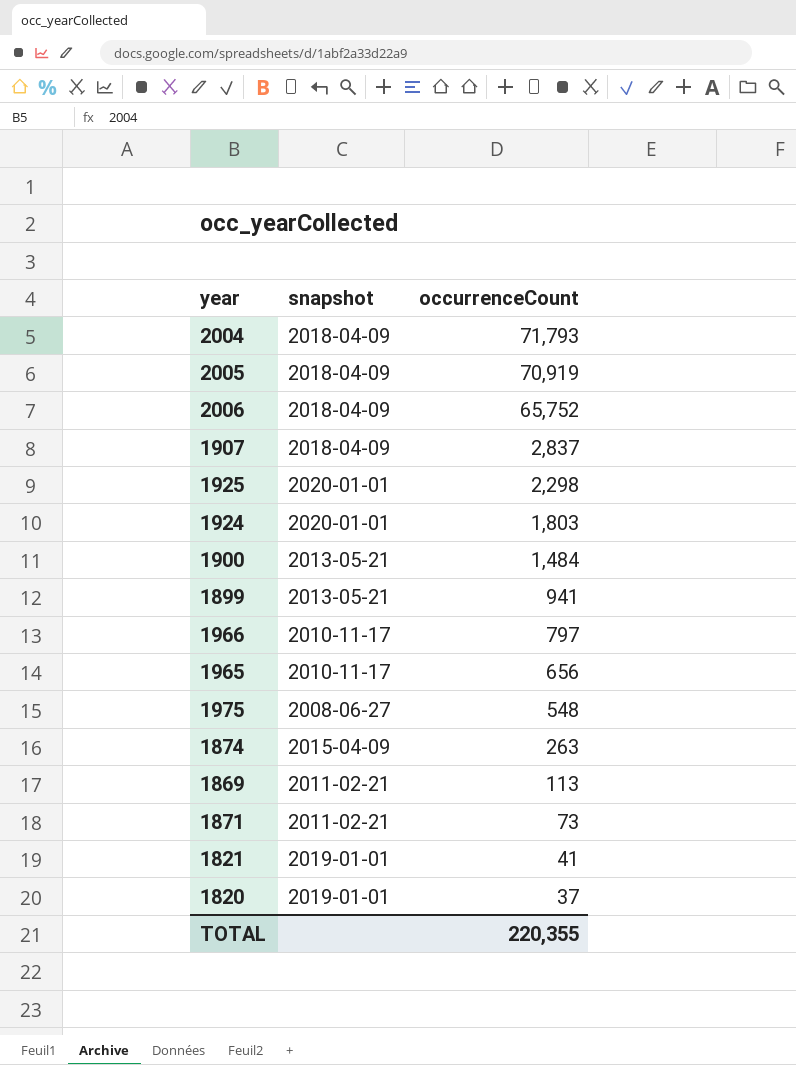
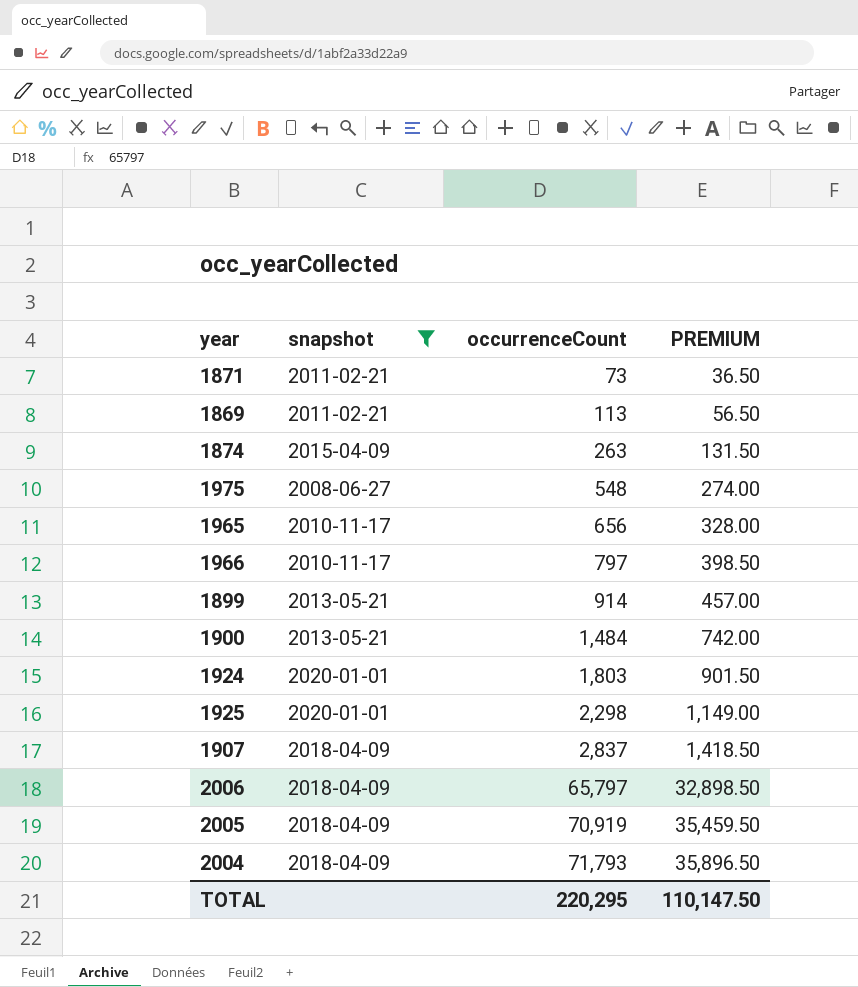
filter: none -> snapshot != 2019-01-01
row order: occurrenceCount descending -> occurrenceCount ascending
column PREMIUM | formula: none -> [occurrenceCount] * 0.5
1899 | occurrenceCount: 941 -> 914
2006 | occurrenceCount: 65,752 -> 65,797
TOTAL | occurrenceCount: 220,355 -> 220,295

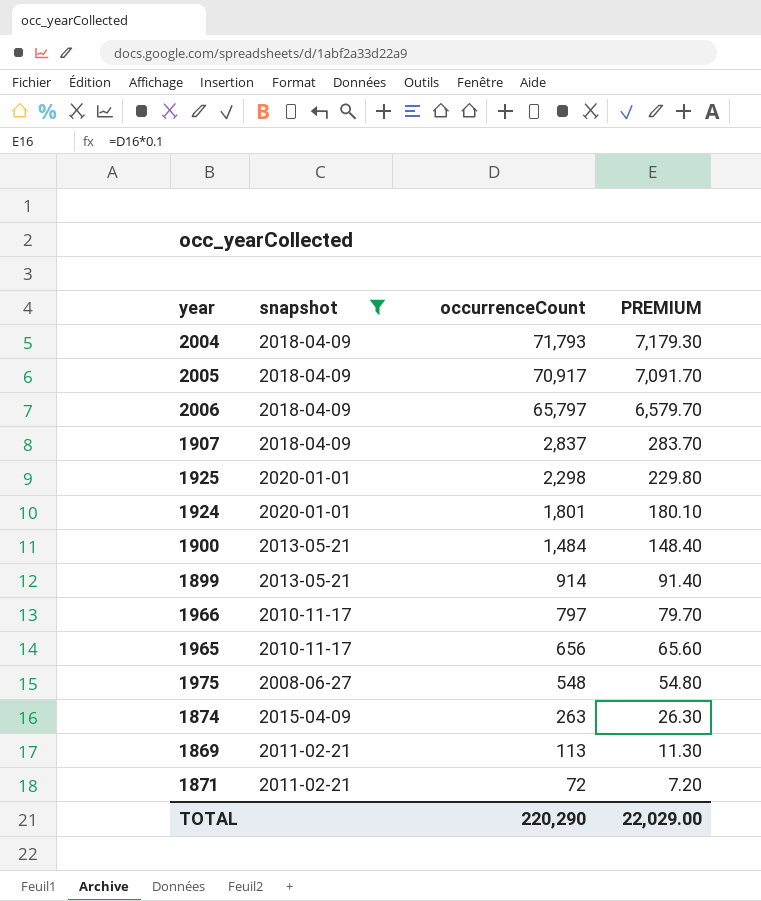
row order: occurrenceCount ascending -> occurrenceCount descending
column PREMIUM | formula: [occurrenceCount] * 0.5 -> [occurrenceCount] * 0.1
2005 | occurrenceCount: 70,919 -> 70,917
1924 | occurrenceCount: 1,803 -> 1,801
1871 | occurrenceCount: 73 -> 72
TOTAL | occurrenceCount: 220,295 -> 220,290
TOTAL | PREMIUM: 110,147.50 -> 22,029.00

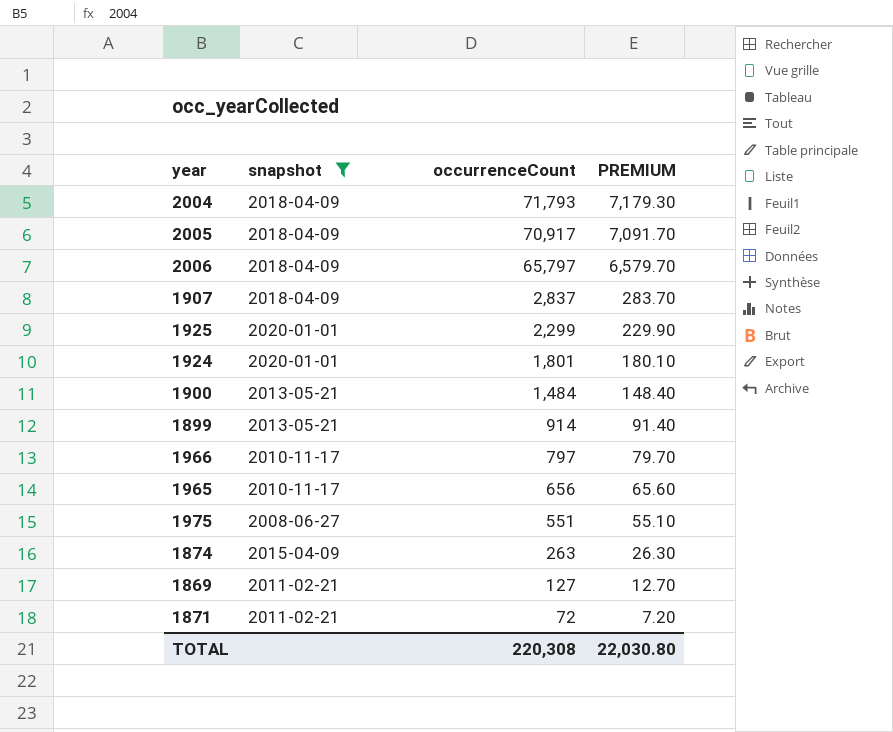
1925 | occurrenceCount: 2,298 -> 2,299
1925 | PREMIUM: 229.80 -> 229.90
1975 | occurrenceCount: 548 -> 551
1975 | PREMIUM: 54.80 -> 55.10
1869 | occurrenceCount: 113 -> 127
1869 | PREMIUM: 11.30 -> 12.70
TOTAL | occurrenceCount: 220,290 -> 220,308
TOTAL | PREMIUM: 22,029.00 -> 22,030.80

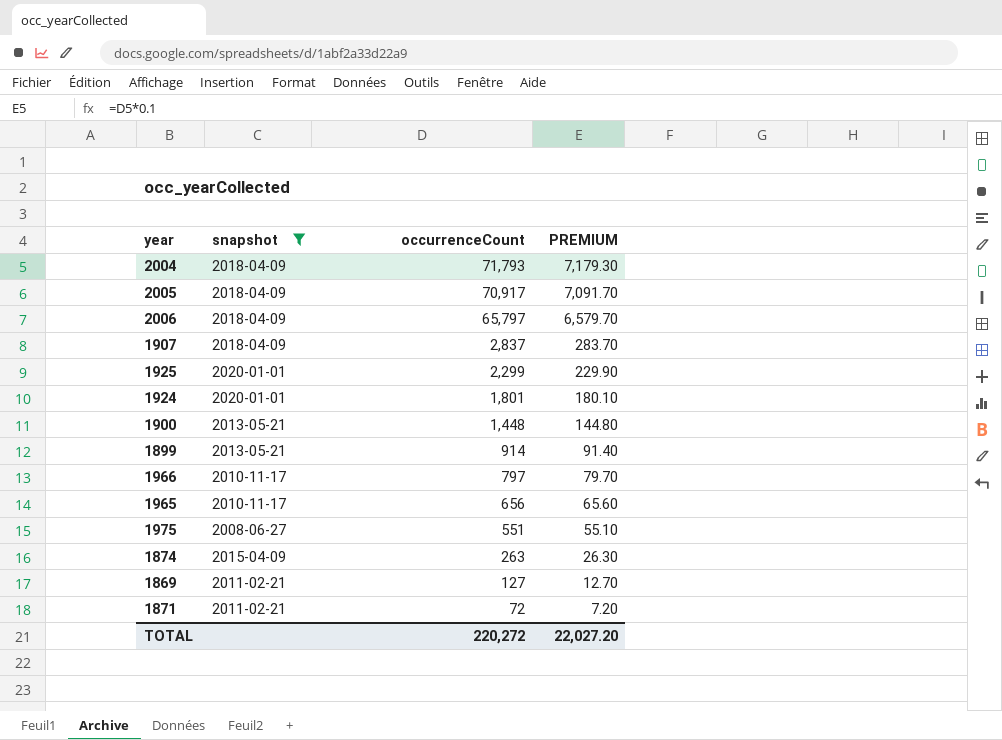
1900 | occurrenceCount: 1,484 -> 1,448
1900 | PREMIUM: 148.40 -> 144.80
TOTAL | occurrenceCount: 220,308 -> 220,272
TOTAL | PREMIUM: 22,030.80 -> 22,027.20

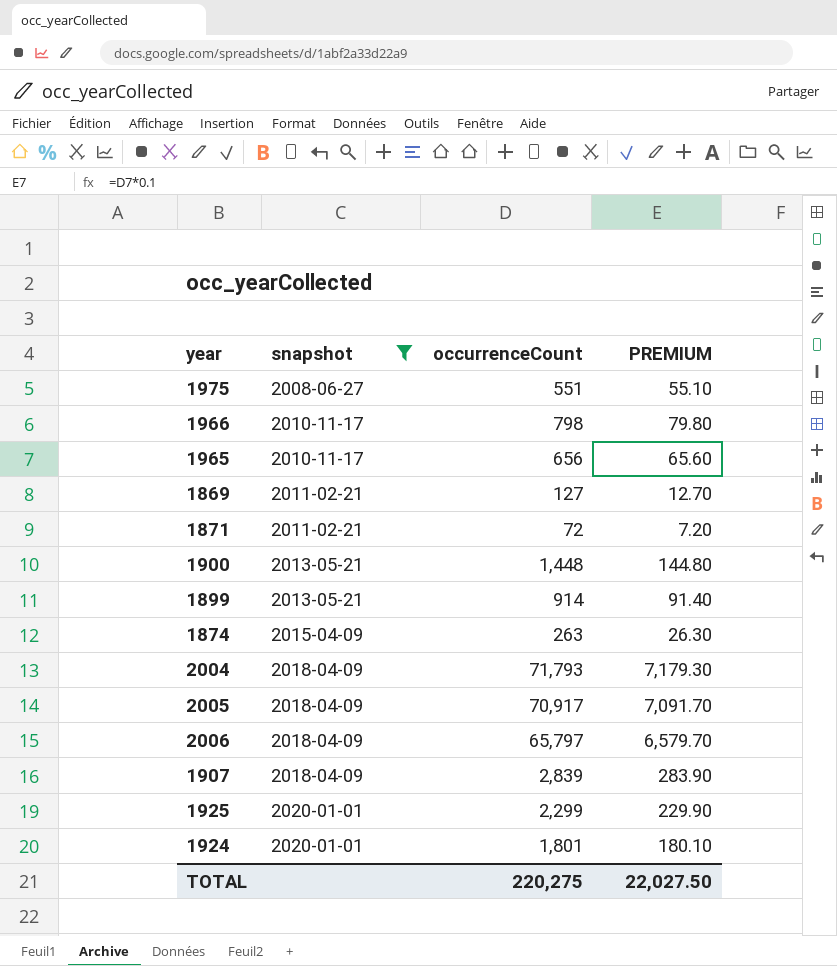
row order: occurrenceCount descending -> snapshot ascending
1966 | occurrenceCount: 797 -> 798
1966 | PREMIUM: 79.70 -> 79.80
1907 | occurrenceCount: 2,837 -> 2,839
1907 | PREMIUM: 283.70 -> 283.90
TOTAL | occurrenceCount: 220,272 -> 220,275
TOTAL | PREMIUM: 22,027.20 -> 22,027.50

